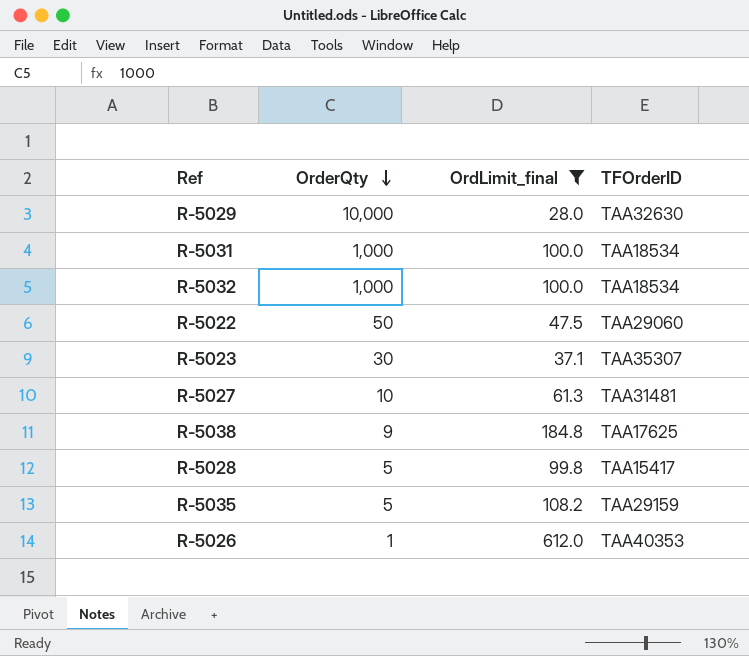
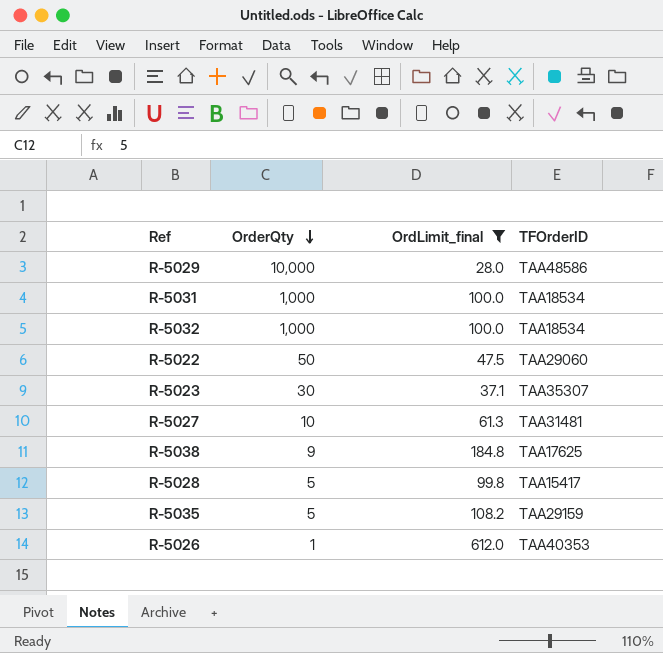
R-5029 | TFOrderID: TAA32630 -> TAA48586

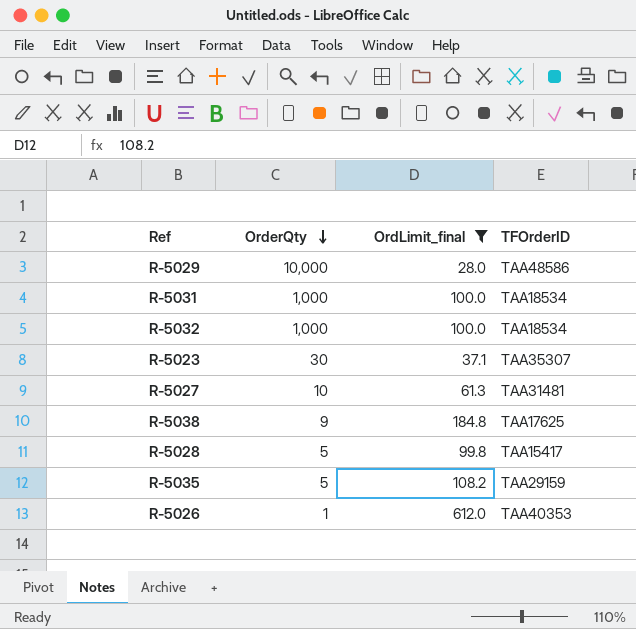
row R-5022: 50 | 47.5 | TAA29060 -> none

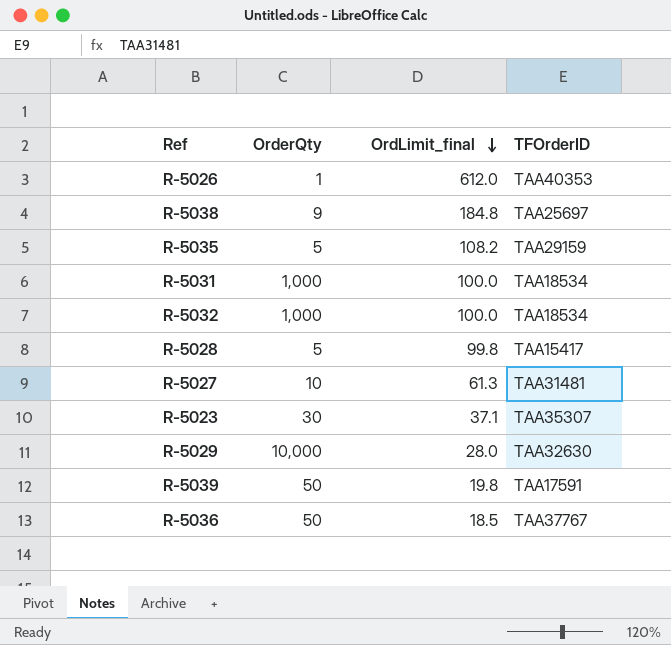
filter: OrdLimit_final >= 28.0 -> none
row order: OrderQty descending -> OrdLimit_final descending
R-5038 | TFOrderID: TAA17625 -> TAA25697
R-5029 | TFOrderID: TAA48586 -> TAA32630

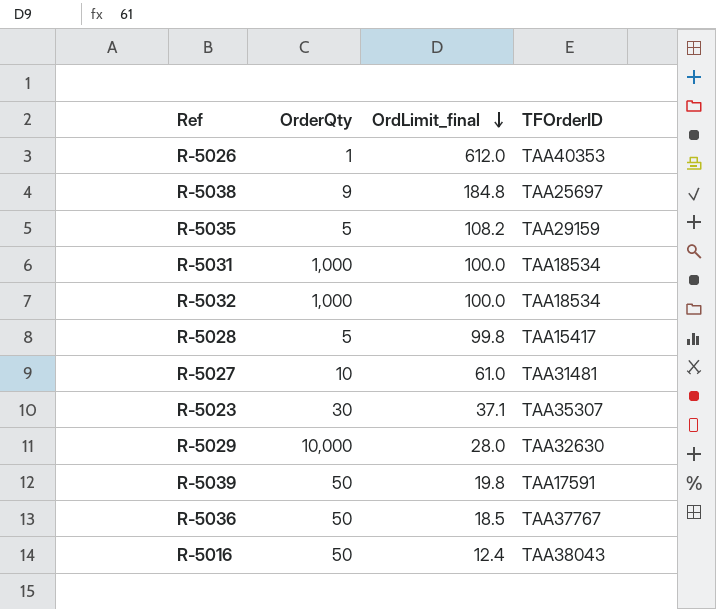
R-5027 | OrdLimit_final: 61.3 -> 61.0
row R-5016: none -> 50 | 12.4 | TAA38043

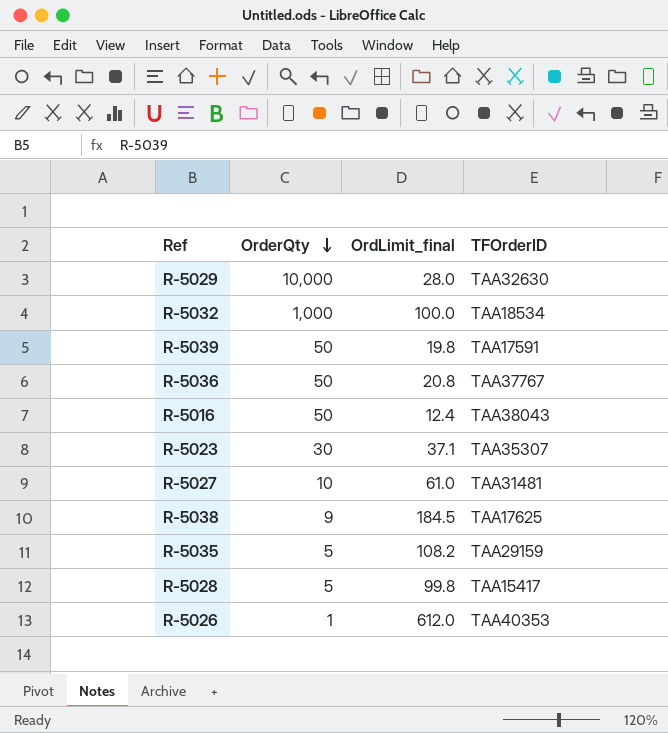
row order: OrdLimit_final descending -> OrderQty descending
row R-5031: 1,000 | 100.0 | TAA18534 -> none
R-5036 | OrdLimit_final: 18.5 -> 20.8
R-5038 | OrdLimit_final: 184.8 -> 184.5
R-5038 | TFOrderID: TAA25697 -> TAA17625

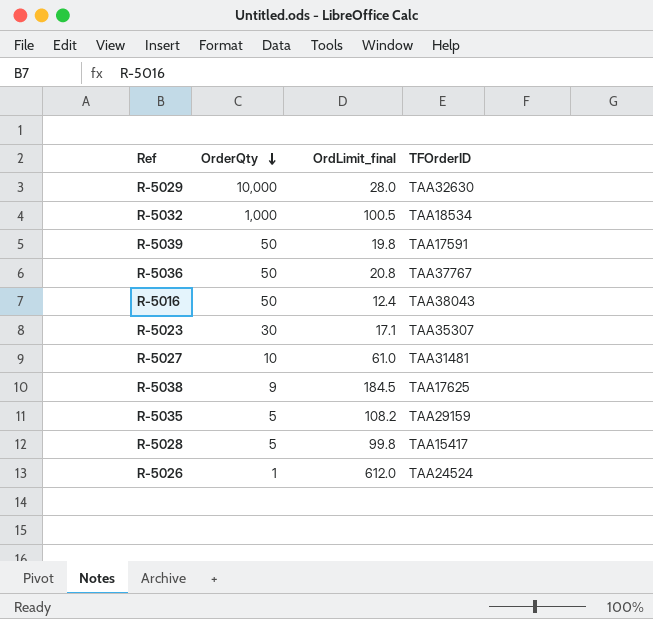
R-5032 | OrdLimit_final: 100.0 -> 100.5
R-5023 | OrdLimit_final: 37.1 -> 17.1
R-5026 | TFOrderID: TAA40353 -> TAA24524

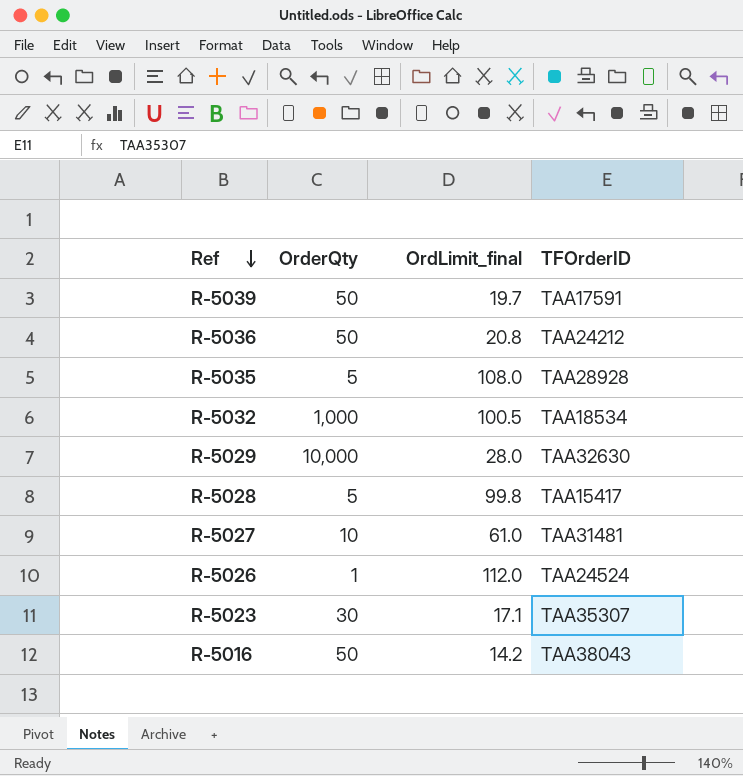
row order: OrderQty descending -> Ref descending
row R-5038: 9 | 184.5 | TAA17625 -> none
R-5039 | OrdLimit_final: 19.8 -> 19.7
R-5036 | TFOrderID: TAA37767 -> TAA24212
R-5035 | OrdLimit_final: 108.2 -> 108.0
R-5035 | TFOrderID: TAA29159 -> TAA28928
R-5026 | OrdLimit_final: 612.0 -> 112.0
R-5016 | OrdLimit_final: 12.4 -> 14.2

